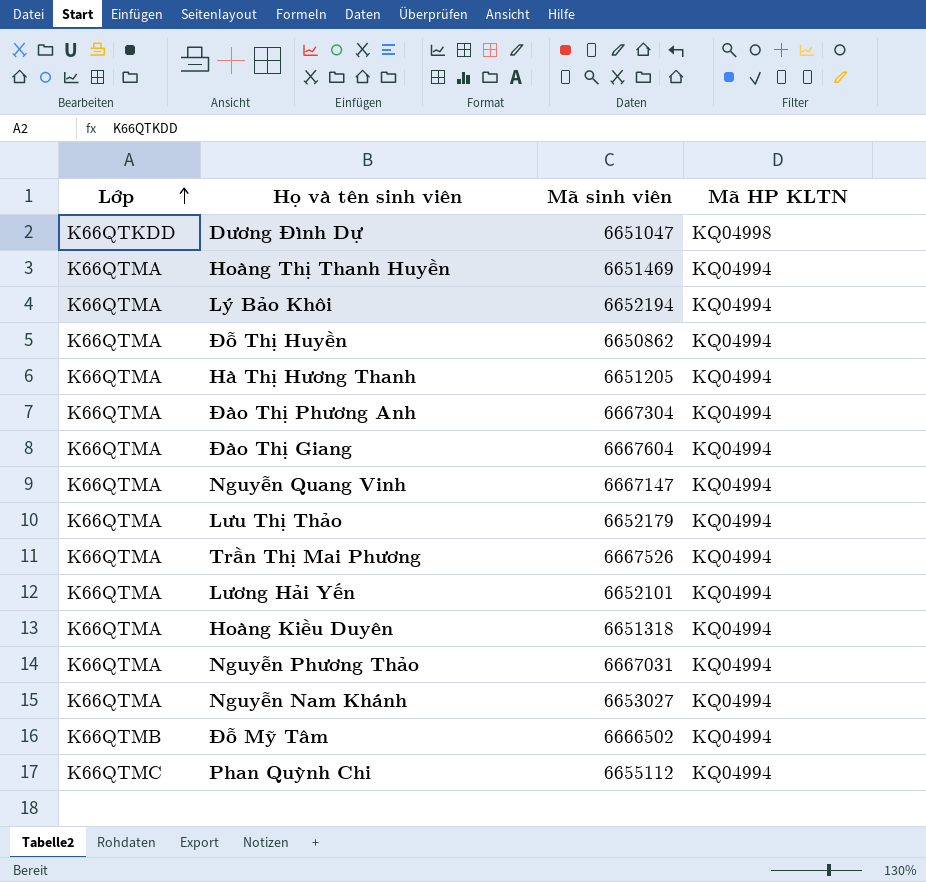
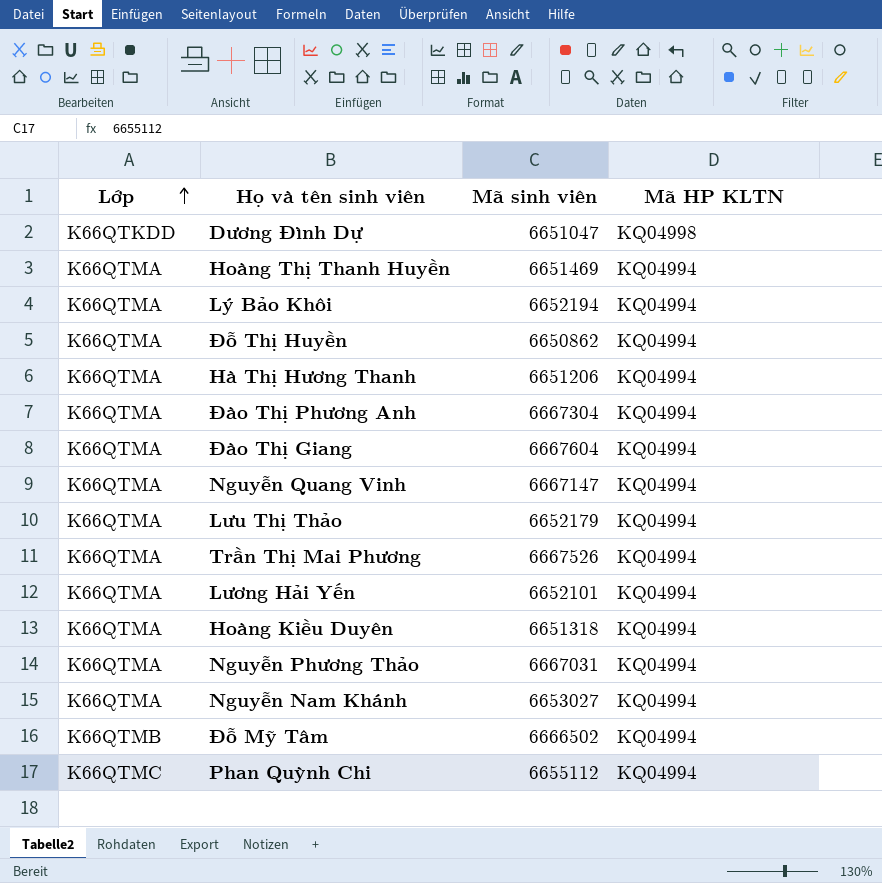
Hà Thị Hương Thanh | Mã sinh viên: 6651205 -> 6651206

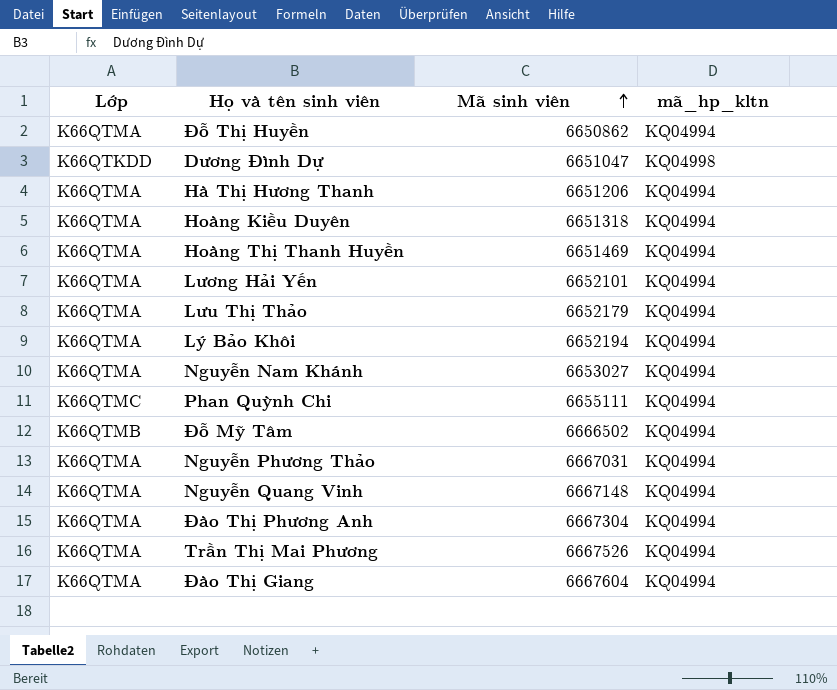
row order: Lớp ascending -> Mã sinh viên ascending
column name: Mã HP KLTN -> mã_hp_kltn
Phan Quỳnh Chi | Mã sinh viên: 6655112 -> 6655111
Nguyễn Quang Vinh | Mã sinh viên: 6667147 -> 6667148

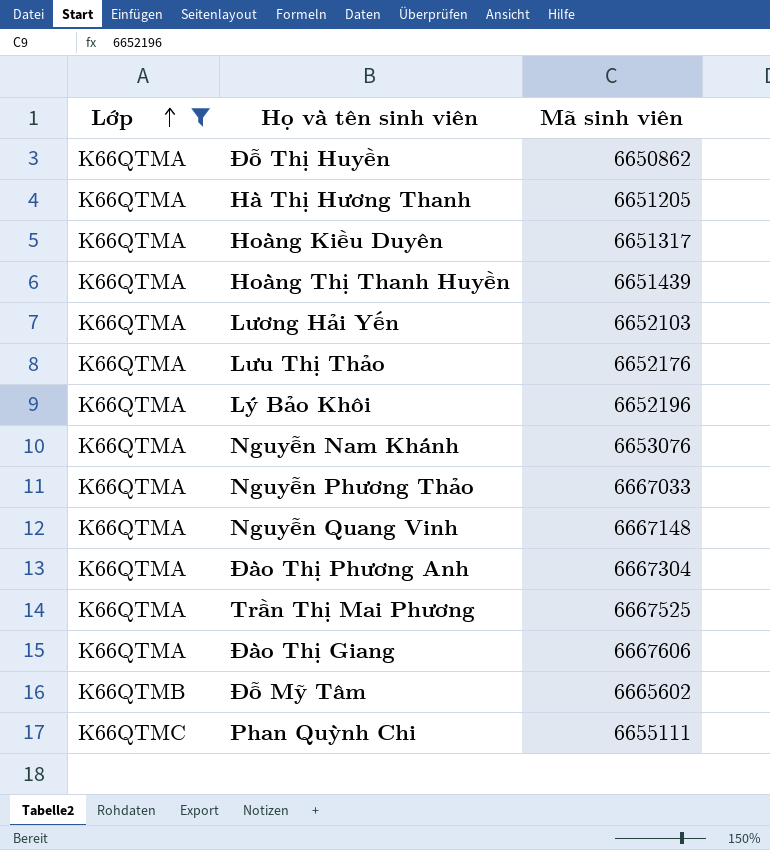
filter: none -> Lớp != K66QTKDD
row order: Mã sinh viên ascending -> Lớp ascending
column mã_hp_kltn | position: 4 -> none
Hà Thị Hương Thanh | Mã sinh viên: 6651206 -> 6651205
Hoàng Kiều Duyên | Mã sinh viên: 6651318 -> 6651317
Hoàng Thị Thanh Huyền | Mã sinh viên: 6651469 -> 6651439
Lương Hải Yến | Mã sinh viên: 6652101 -> 6652103
Lưu Thị Thảo | Mã sinh viên: 6652179 -> 6652176
Lý Bảo Khôi | Mã sinh viên: 6652194 -> 6652196
Nguyễn Nam Khánh | Mã sinh viên: 6653027 -> 6653076
Nguyễn Phương Thảo | Mã sinh viên: 6667031 -> 6667033
Trần Thị Mai Phương | Mã sinh viên: 6667526 -> 6667525
Đào Thị Giang | Mã sinh viên: 6667604 -> 6667606
Đỗ Mỹ Tâm | Mã sinh viên: 6666502 -> 6665602

